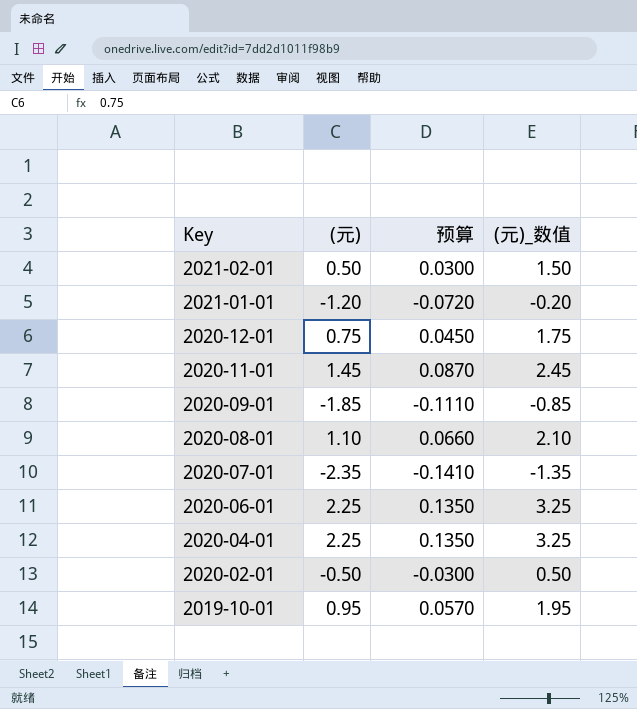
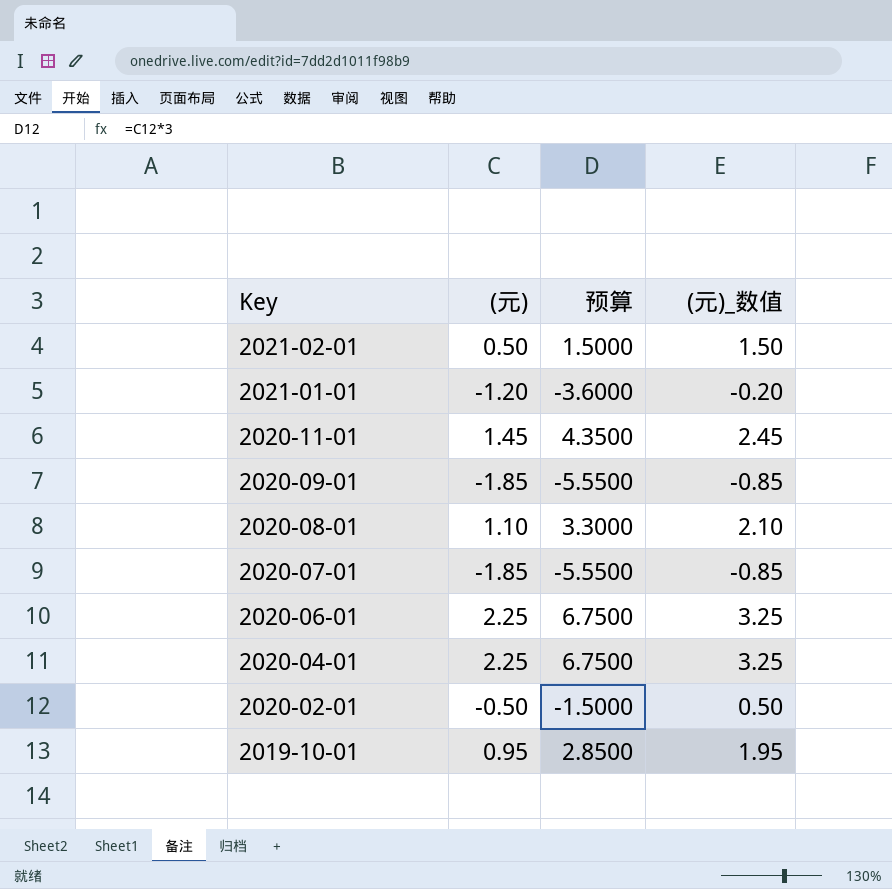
column 预算 | formula: [(元)] * 0.06 -> [(元)] * 3
row 2020-12-01: 0.75 | 0.0450 | 1.75 -> none
2020-07-01 | (元): -2.35 -> -1.85
2020-07-01 | (元)_数值: -1.35 -> -0.85

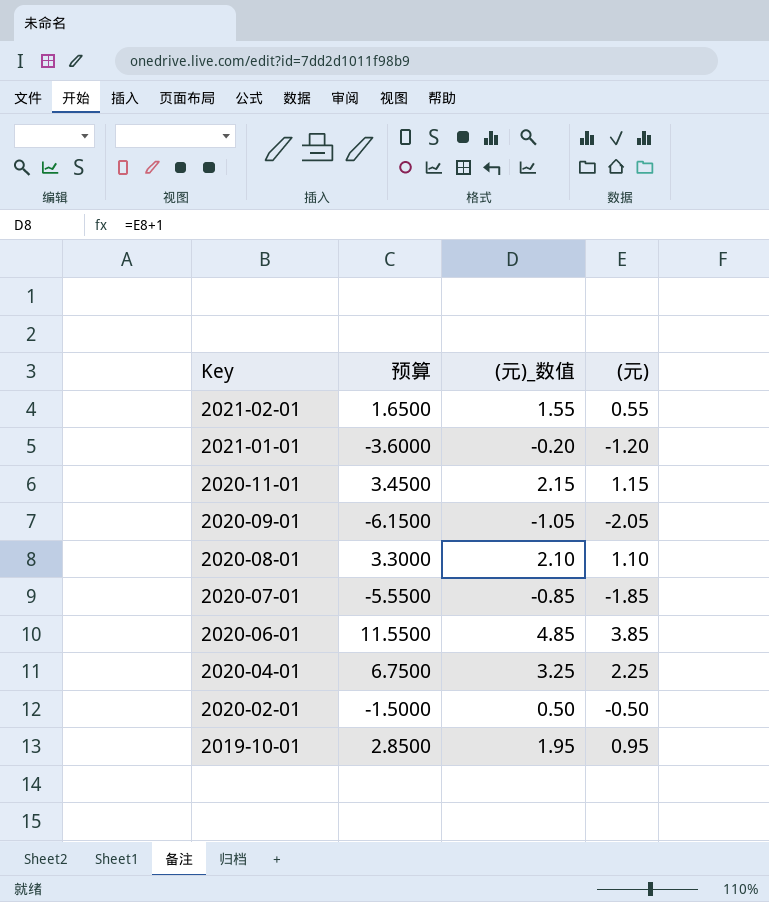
column (元) | position: 2 -> 4
2021-02-01 | 预算: 1.5000 -> 1.6500
2021-02-01 | (元)_数值: 1.50 -> 1.55
2021-02-01 | (元): 0.50 -> 0.55
2020-11-01 | 预算: 4.3500 -> 3.4500
2020-11-01 | (元)_数值: 2.45 -> 2.15
2020-11-01 | (元): 1.45 -> 1.15
2020-09-01 | 预算: -5.5500 -> -6.1500
2020-09-01 | (元)_数值: -0.85 -> -1.05
2020-09-01 | (元): -1.85 -> -2.05
2020-06-01 | 预算: 6.7500 -> 11.5500
2020-06-01 | (元)_数值: 3.25 -> 4.85
2020-06-01 | (元): 2.25 -> 3.85

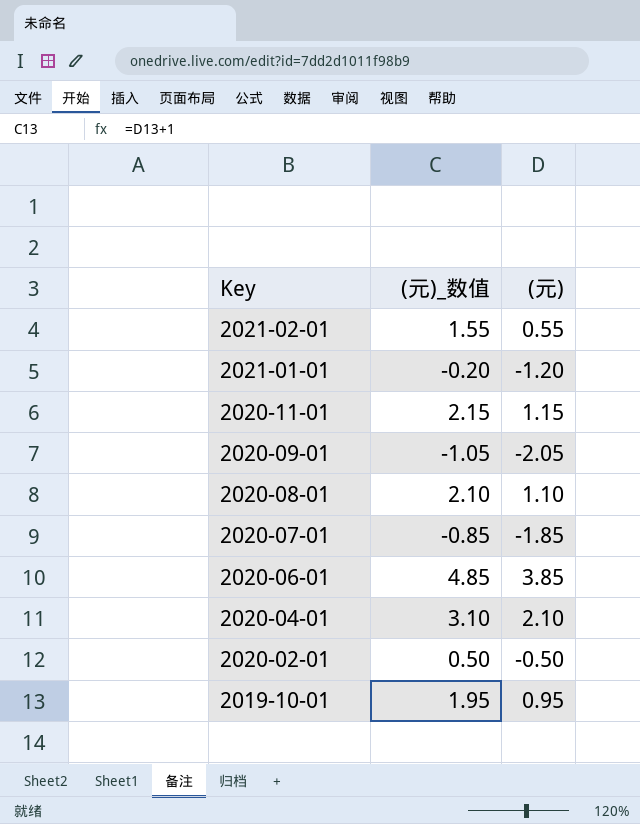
column 预算 | formula: [(元)] * 3 -> none
2020-04-01 | (元)_数值: 3.25 -> 3.10
2020-04-01 | (元): 2.25 -> 2.10

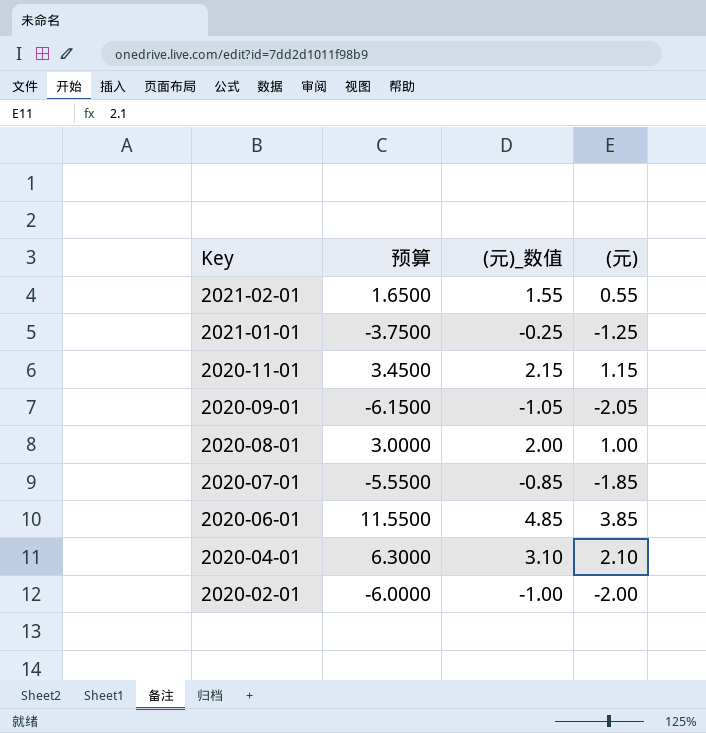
column 预算 | formula: none -> [(元)] * 3
row 2019-10-01: 1.95 | 0.95 -> none
2021-01-01 | (元)_数值: -0.20 -> -0.25
2021-01-01 | (元): -1.20 -> -1.25
2020-08-01 | (元)_数值: 2.10 -> 2.00
2020-08-01 | (元): 1.10 -> 1.00
2020-02-01 | (元)_数值: 0.50 -> -1.00
2020-02-01 | (元): -0.50 -> -2.00

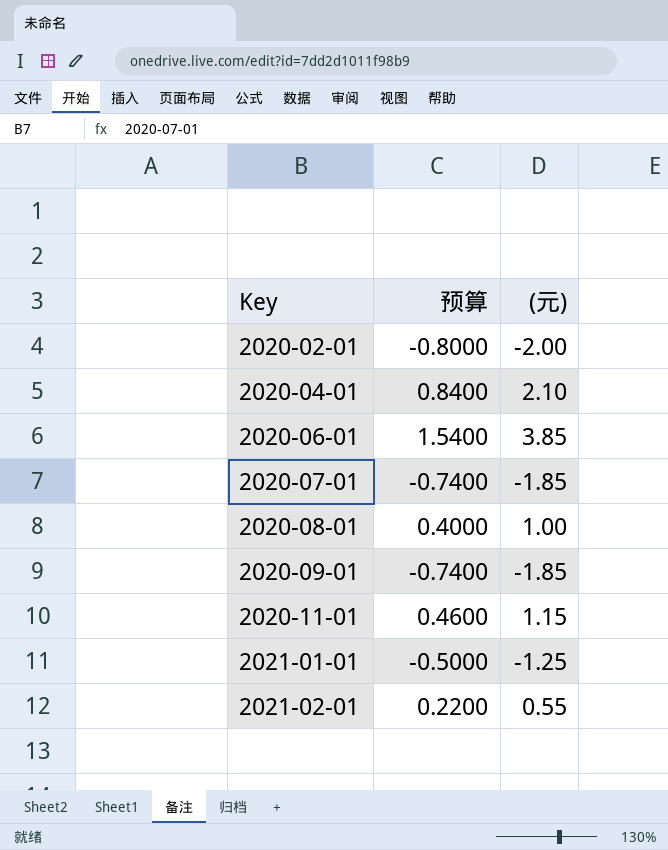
row order: Key descending -> Key ascending
column (元)_数值 | formula: [(元)] + 1 -> none
column 预算 | formula: [(元)] * 3 -> [(元)] * 0.4
2020-09-01 | (元): -2.05 -> -1.85

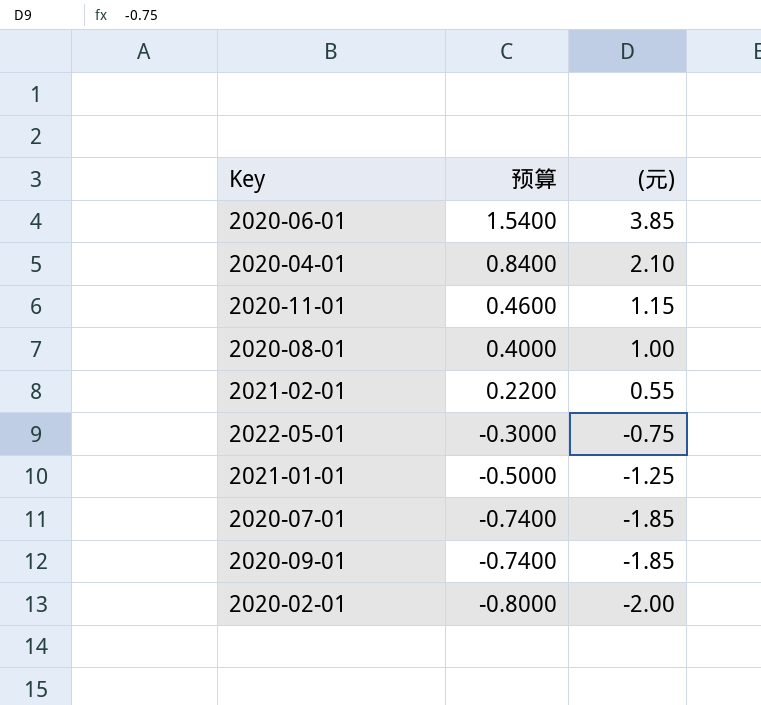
row order: Key ascending -> 预算 descending
row 2022-05-01: none -> -0.3000 | -0.75

